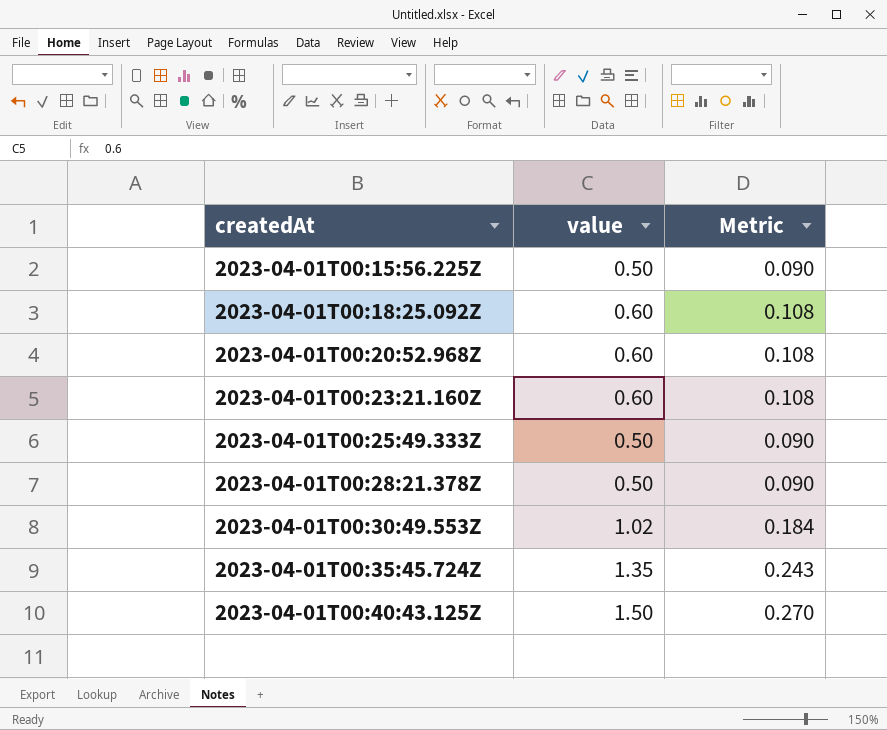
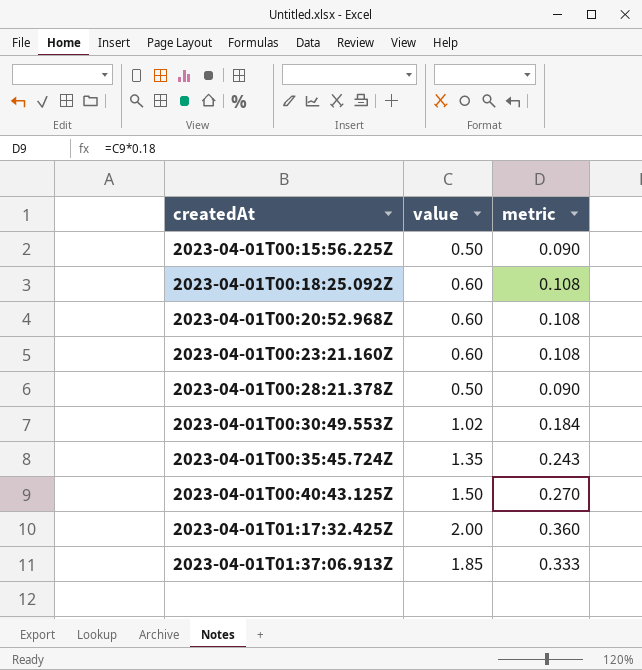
column name: Metric -> metric
row 2023-04-01T00:25:49.333Z: 0.50 | 0.090 -> none
row 2023-04-01T01:17:32.425Z: none -> 2.00 | 0.360
row 2023-04-01T01:37:06.913Z: none -> 1.85 | 0.333

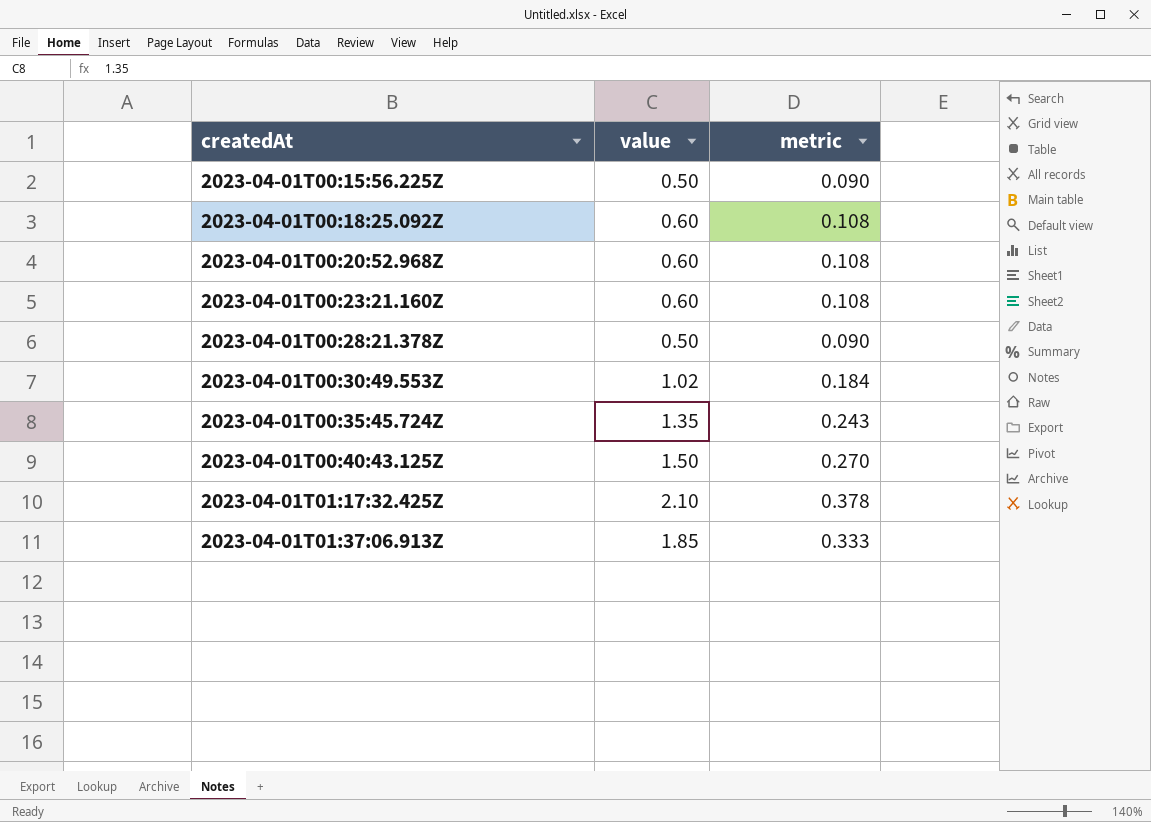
2023-04-01T01:17:32.425Z | value: 2.00 -> 2.10
2023-04-01T01:17:32.425Z | metric: 0.360 -> 0.378

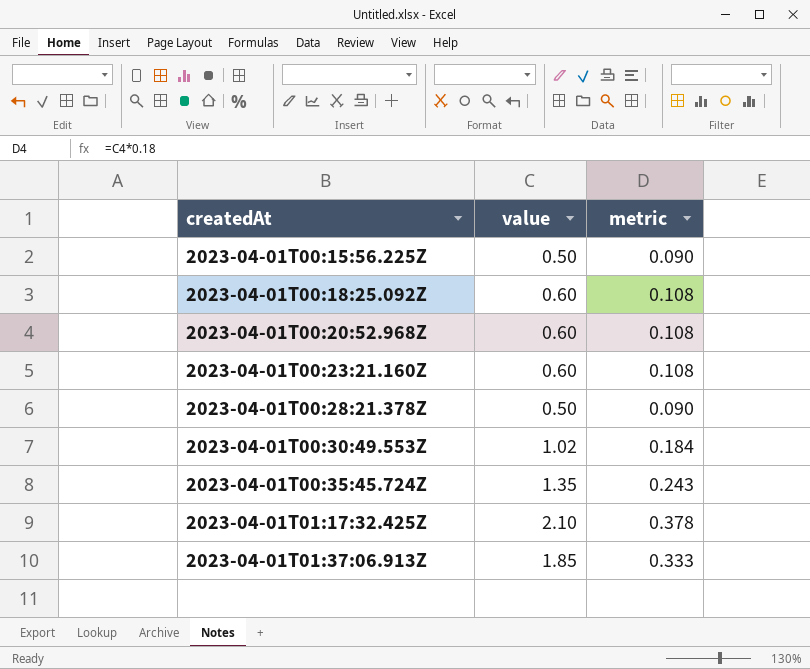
row 2023-04-01T00:40:43.125Z: 1.50 | 0.270 -> none

